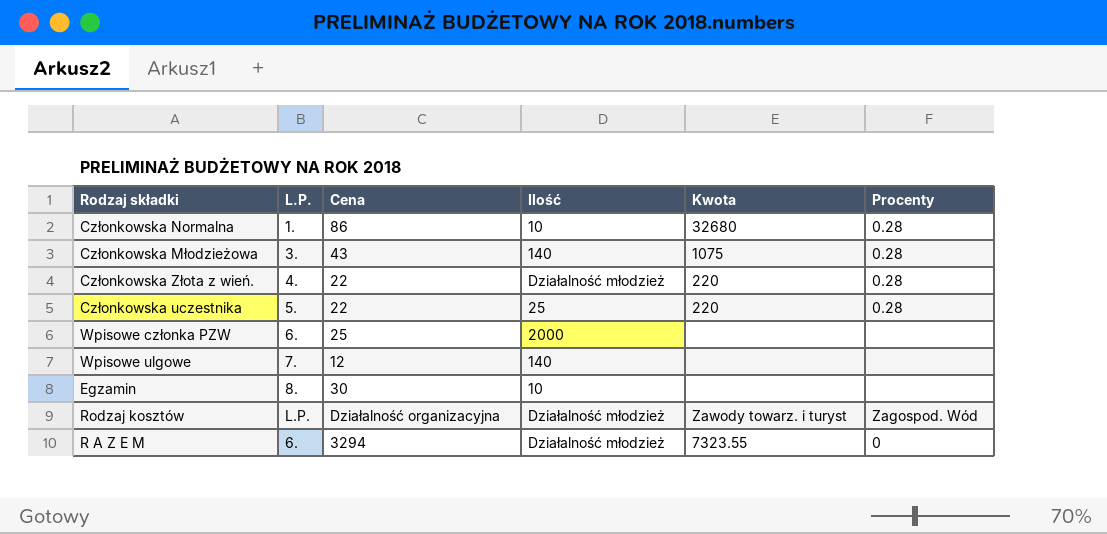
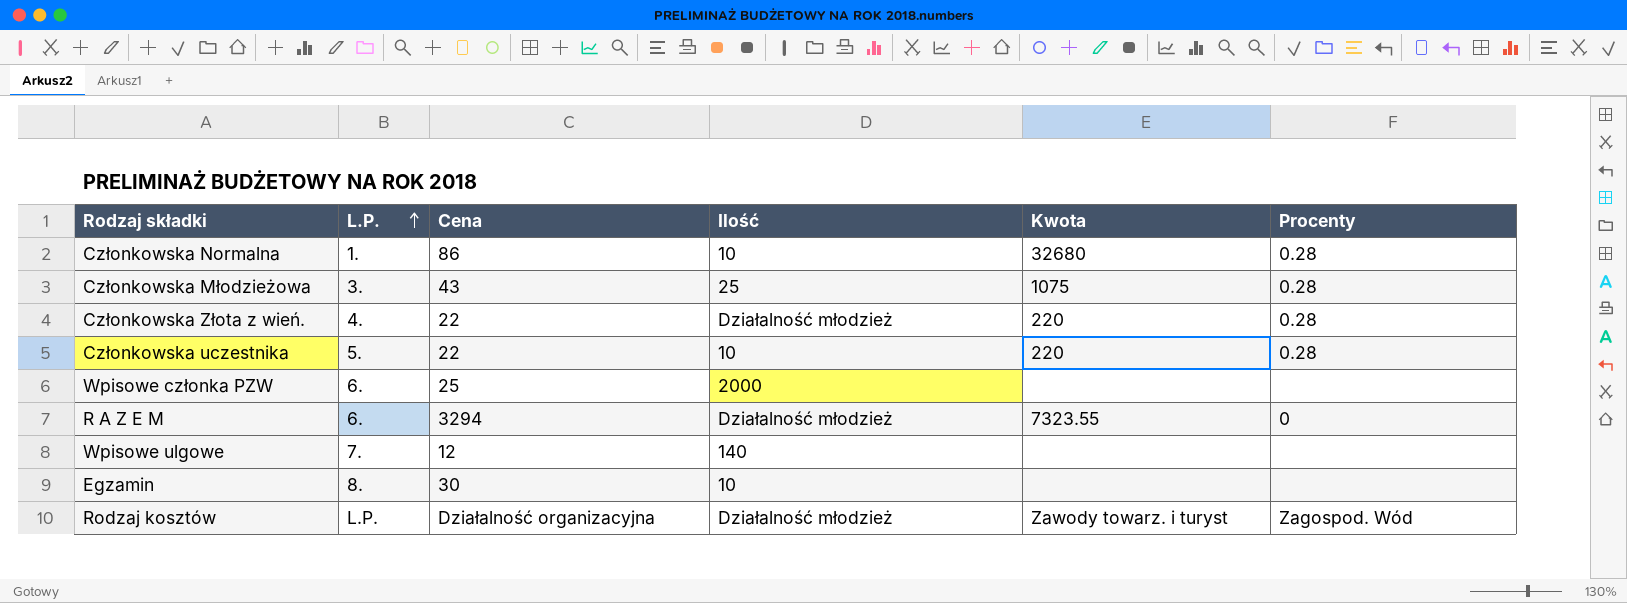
row order: none -> L.P. ascending
Członkowska Młodzieżowa | Ilość: 140 -> 25
Członkowska uczestnika | Ilość: 25 -> 10

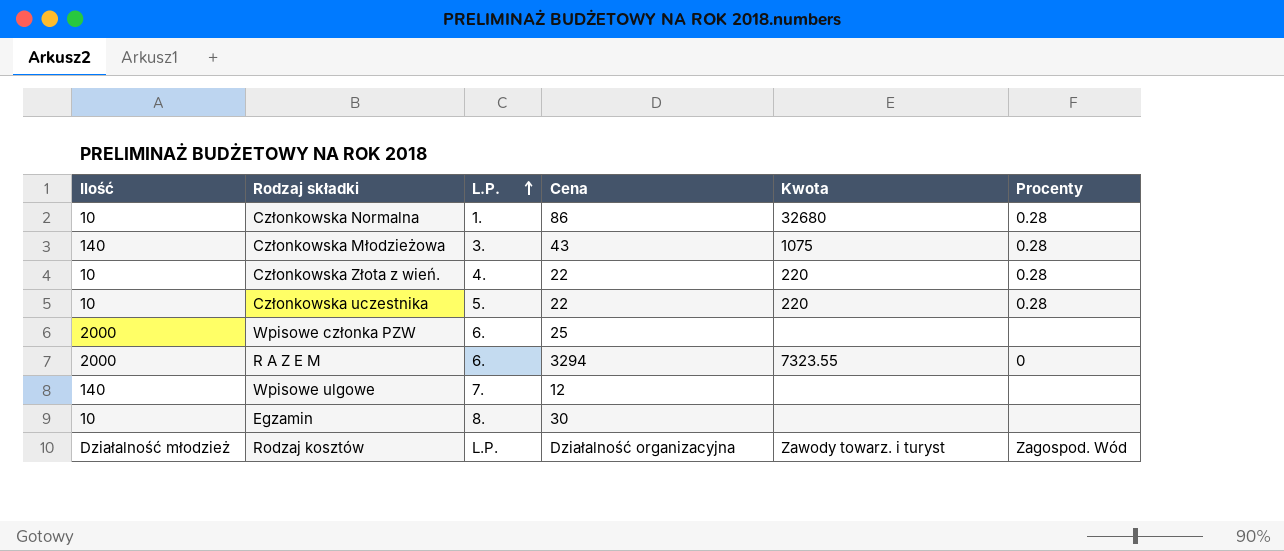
column Ilość | position: 4 -> 1
Członkowska Młodzieżowa | Ilość: 25 -> 140
Członkowska Złota z wień. | Ilość: Działalność młodzież -> 10
R A Z E M | Ilość: Działalność młodzież -> 2000

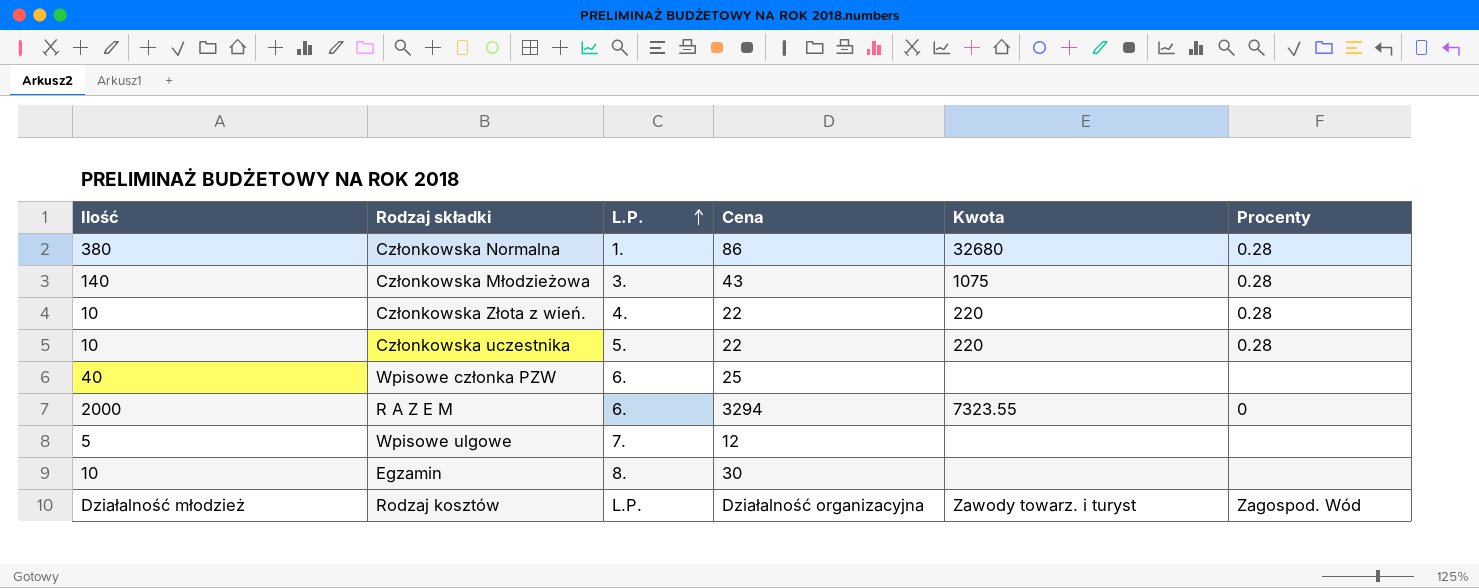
Członkowska Normalna | Ilość: 10 -> 380
Wpisowe członka PZW | Ilość: 2000 -> 40
Wpisowe ulgowe | Ilość: 140 -> 5

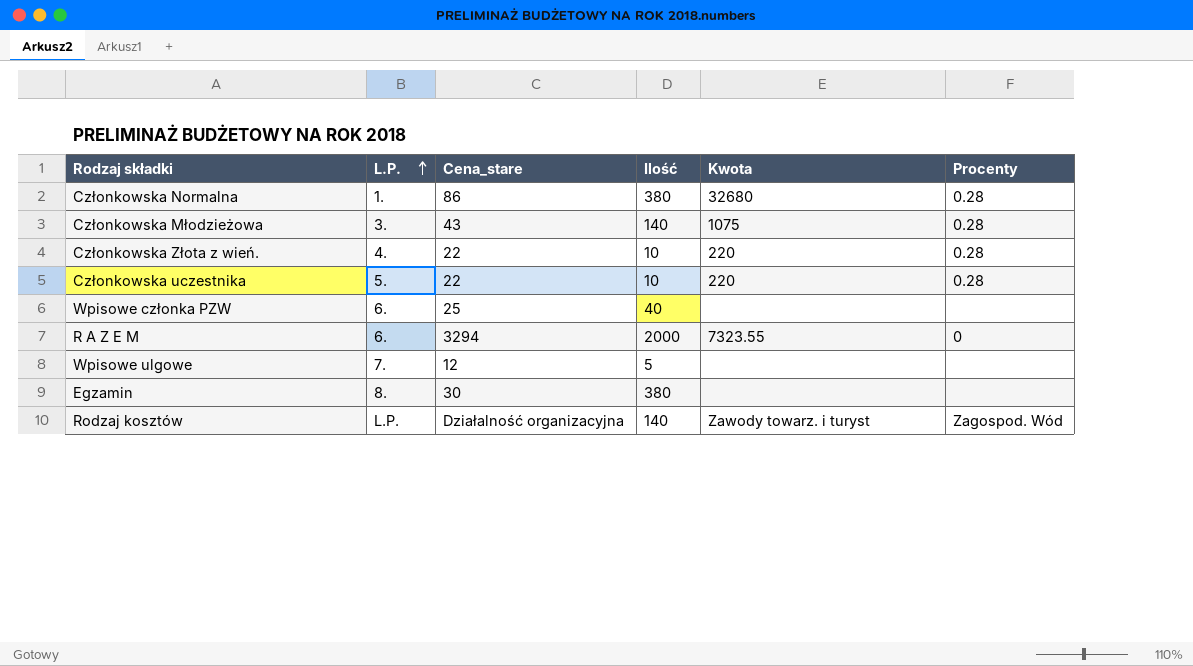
column name: Cena -> Cena_stare
column Ilość | position: 1 -> 4
Egzamin | Ilość: 10 -> 380
Rodzaj kosztów | Ilość: Działalność młodzież -> 140

